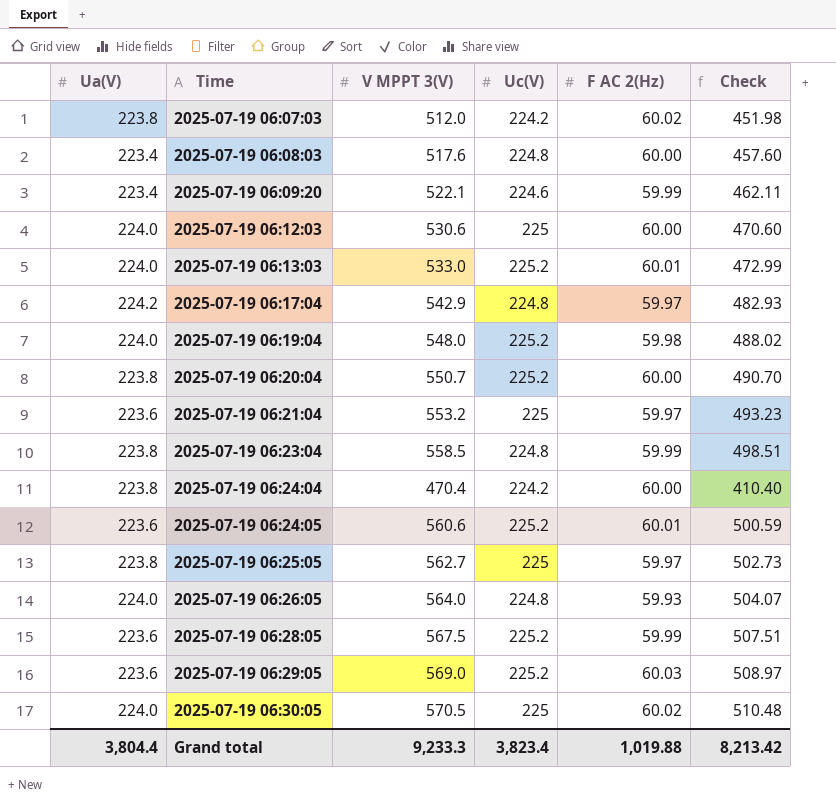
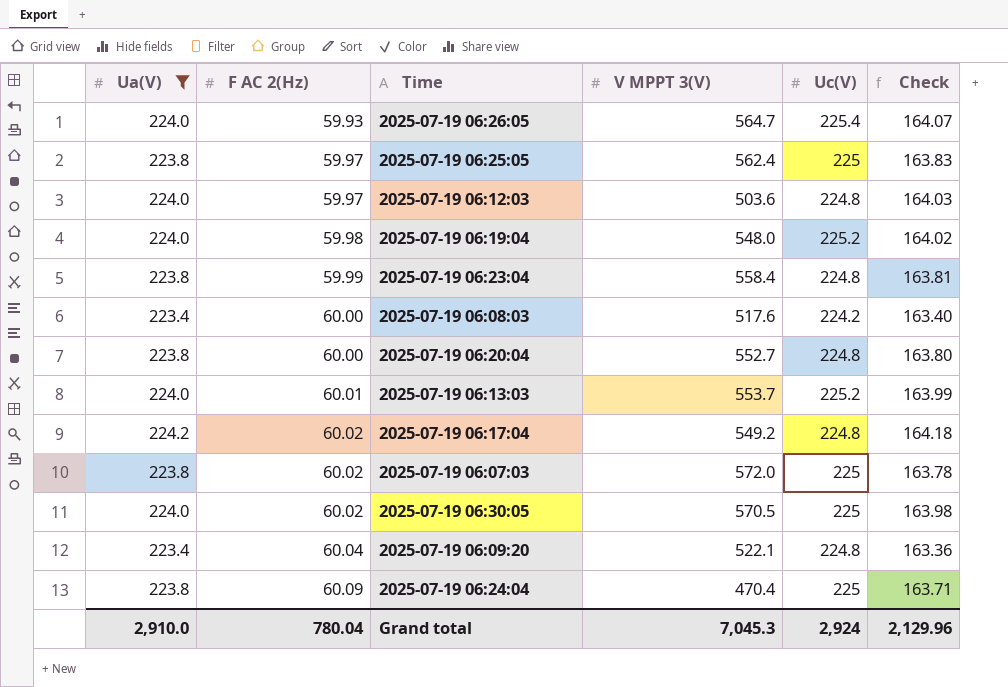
filter: none -> Ua(V) != 223.6
row order: Time ascending -> F AC 2(Hz) ascending
column F AC 2(Hz) | position: 5 -> 2
column Check | formula: [V MPPT 3(V)] - [F AC 2(Hz)] -> [Ua(V)] - [F AC 2(Hz)]
2025-07-19 06:26:05 | V MPPT 3(V): 564.0 -> 564.7
2025-07-19 06:26:05 | Uc(V): 224.8 -> 225.4
2025-07-19 06:25:05 | V MPPT 3(V): 562.7 -> 562.4
2025-07-19 06:12:03 | F AC 2(Hz): 60.00 -> 59.97
2025-07-19 06:12:03 | V MPPT 3(V): 530.6 -> 503.6
2025-07-19 06:12:03 | Uc(V): 225 -> 224.8
2025-07-19 06:23:04 | V MPPT 3(V): 558.5 -> 558.4
2025-07-19 06:08:03 | Uc(V): 224.8 -> 224.2
2025-07-19 06:20:04 | V MPPT 3(V): 550.7 -> 552.7
2025-07-19 06:20:04 | Uc(V): 225.2 -> 224.8
2025-07-19 06:13:03 | V MPPT 3(V): 533.0 -> 553.7
2025-07-19 06:17:04 | F AC 2(Hz): 59.97 -> 60.02
2025-07-19 06:17:04 | V MPPT 3(V): 542.9 -> 549.2
2025-07-19 06:07:03 | V MPPT 3(V): 512.0 -> 572.0
2025-07-19 06:07:03 | Uc(V): 224.2 -> 225
2025-07-19 06:09:20 | F AC 2(Hz): 59.99 -> 60.04
2025-07-19 06:09:20 | Uc(V): 224.6 -> 224.8
2025-07-19 06:24:04 | F AC 2(Hz): 60.00 -> 60.09
2025-07-19 06:24:04 | Uc(V): 224.2 -> 225
Grand total | Ua(V): 3,804.4 -> 2,910.0
Grand total | F AC 2(Hz): 1,019.88 -> 780.04
Grand total | V MPPT 3(V): 9,233.3 -> 7,045.3
Grand total | Uc(V): 3,823.4 -> 2,924
Grand total | Check: 8,213.42 -> 2,129.96

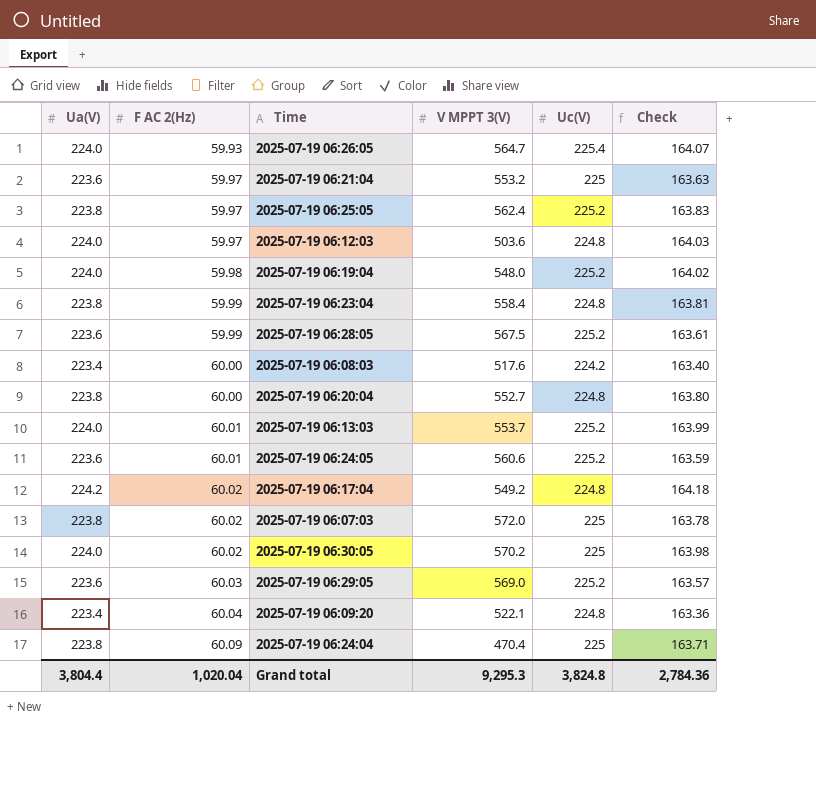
filter: Ua(V) != 223.6 -> none
2025-07-19 06:25:05 | Uc(V): 225 -> 225.2
2025-07-19 06:30:05 | V MPPT 3(V): 570.5 -> 570.2
Grand total | Ua(V): 2,910.0 -> 3,804.4
Grand total | F AC 2(Hz): 780.04 -> 1,020.04
Grand total | V MPPT 3(V): 7,045.3 -> 9,295.3
Grand total | Uc(V): 2,924 -> 3,824.8
Grand total | Check: 2,129.96 -> 2,784.36

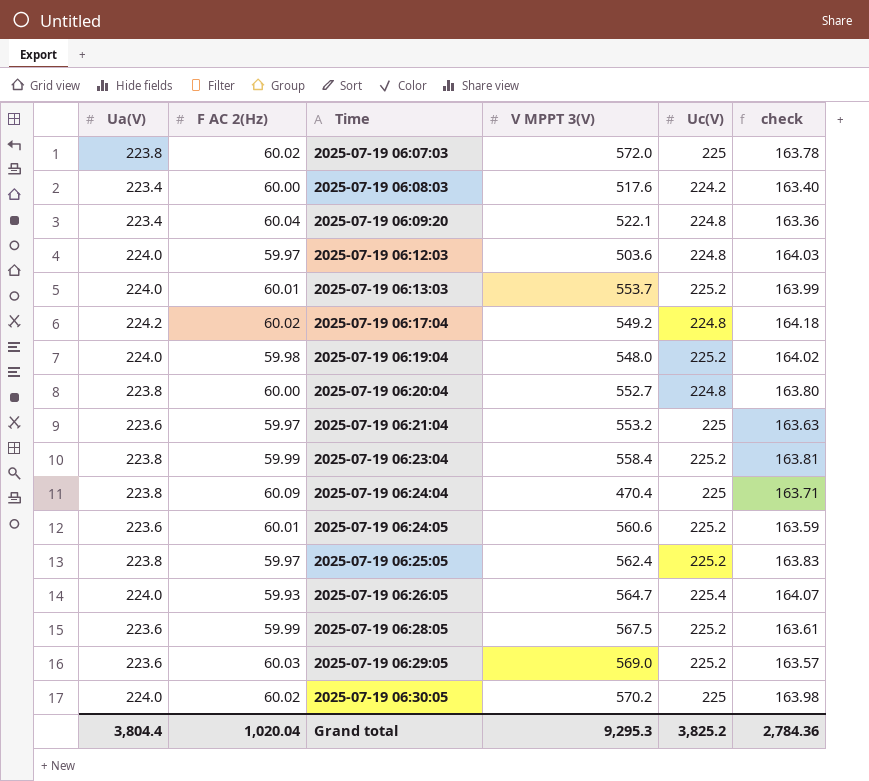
row order: F AC 2(Hz) ascending -> Time ascending
column name: Check -> check
2025-07-19 06:23:04 | Uc(V): 224.8 -> 225.2
Grand total | Uc(V): 3,824.8 -> 3,825.2

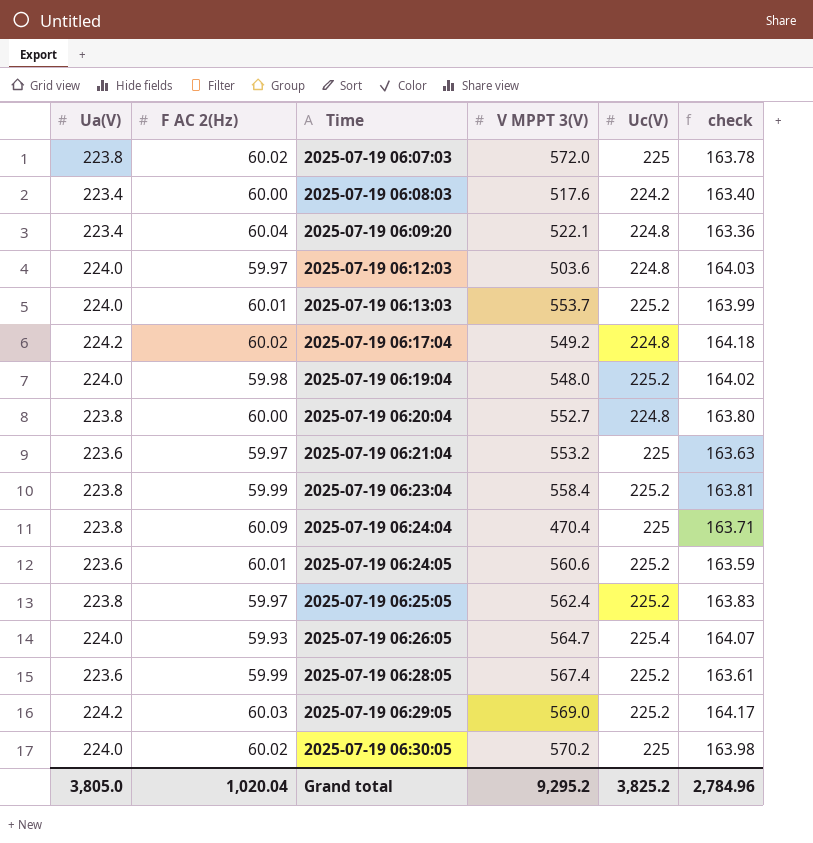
2025-07-19 06:28:05 | V MPPT 3(V): 567.5 -> 567.4
2025-07-19 06:29:05 | Ua(V): 223.6 -> 224.2
2025-07-19 06:29:05 | check: 163.57 -> 164.17
Grand total | Ua(V): 3,804.4 -> 3,805.0
Grand total | V MPPT 3(V): 9,295.3 -> 9,295.2
Grand total | check: 2,784.36 -> 2,784.96

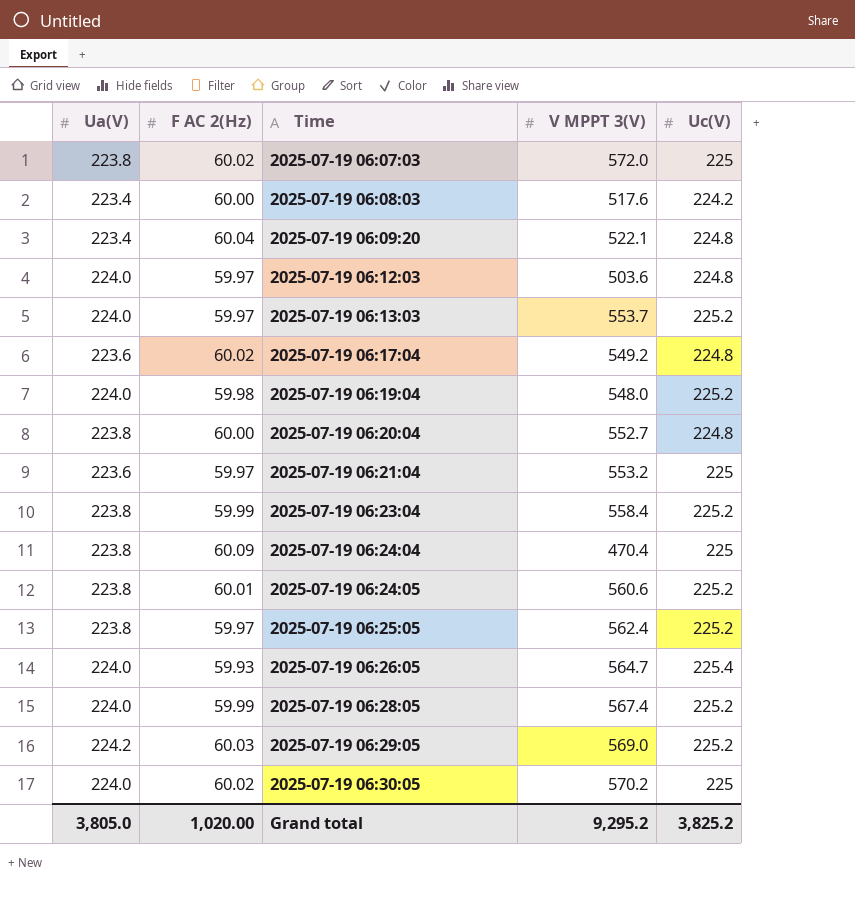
column check | formula: [Ua(V)] - [F AC 2(Hz)] -> none
2025-07-19 06:13:03 | F AC 2(Hz): 60.01 -> 59.97
2025-07-19 06:17:04 | Ua(V): 224.2 -> 223.6
2025-07-19 06:24:05 | Ua(V): 223.6 -> 223.8
2025-07-19 06:28:05 | Ua(V): 223.6 -> 224.0
Grand total | F AC 2(Hz): 1,020.04 -> 1,020.00

